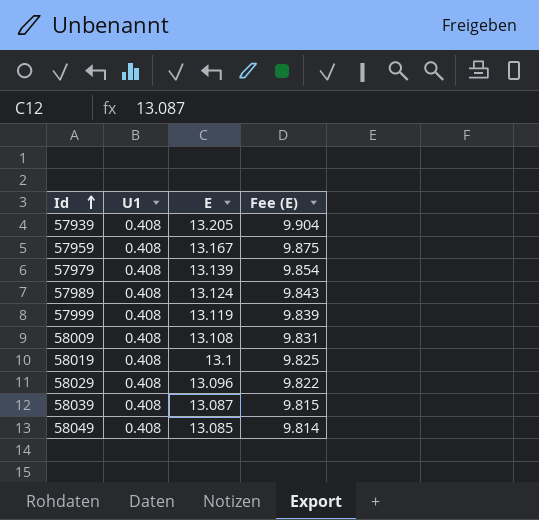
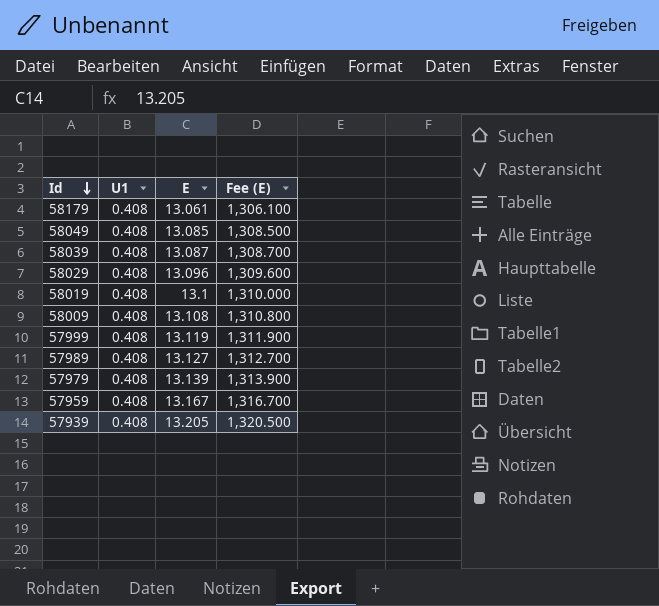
row order: Id ascending -> Id descending
column Fee (E) | formula: [E] * 0.75 -> [E] * 100
row 58179: none -> 0.408 | 13.061 | 1,306.100
57989 | E: 13.124 -> 13.127

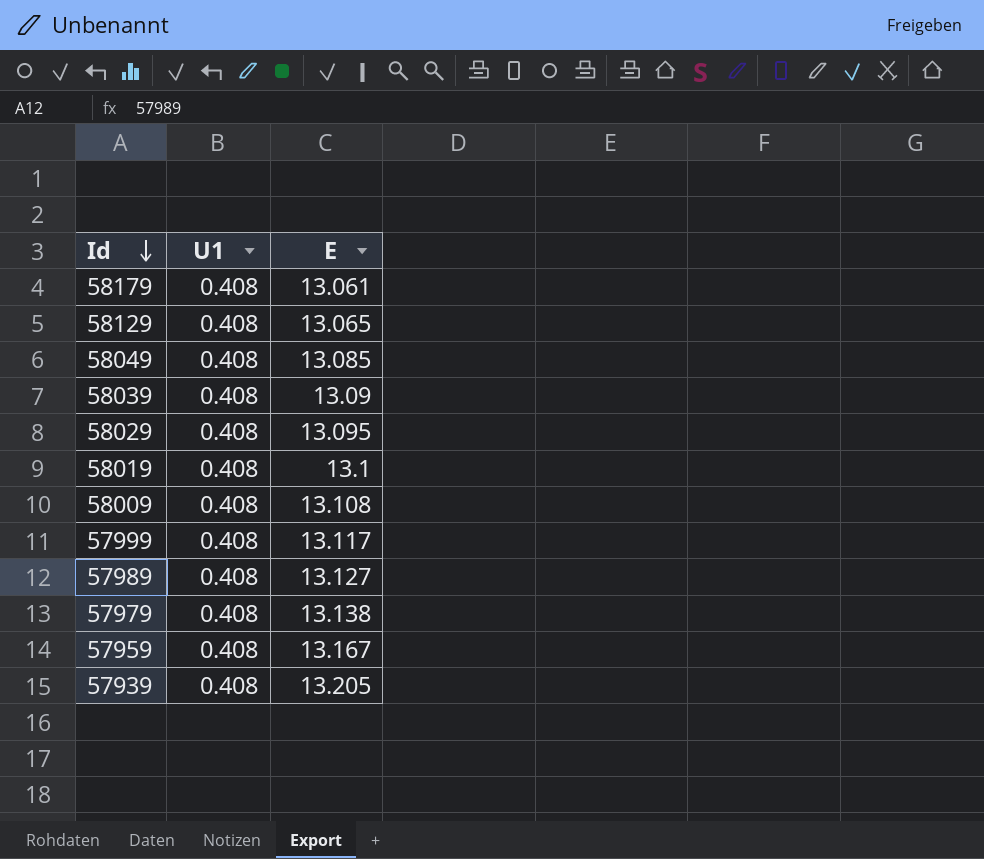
column Fee (E) | formula: [E] * 100 -> none
row 58129: none -> 0.408 | 13.065
58039 | E: 13.087 -> 13.09
58029 | E: 13.096 -> 13.095
57999 | E: 13.119 -> 13.117
57979 | E: 13.139 -> 13.138

